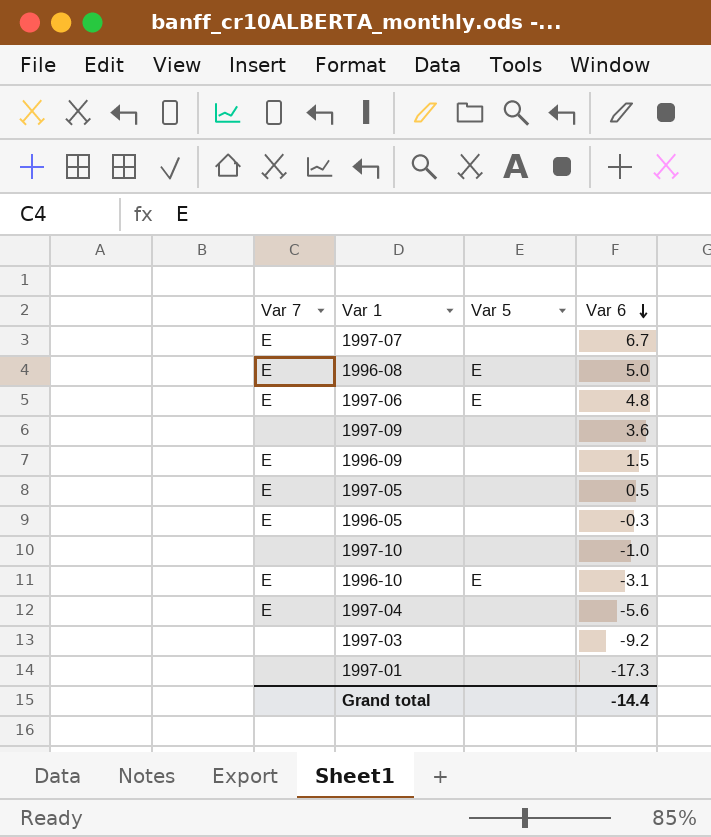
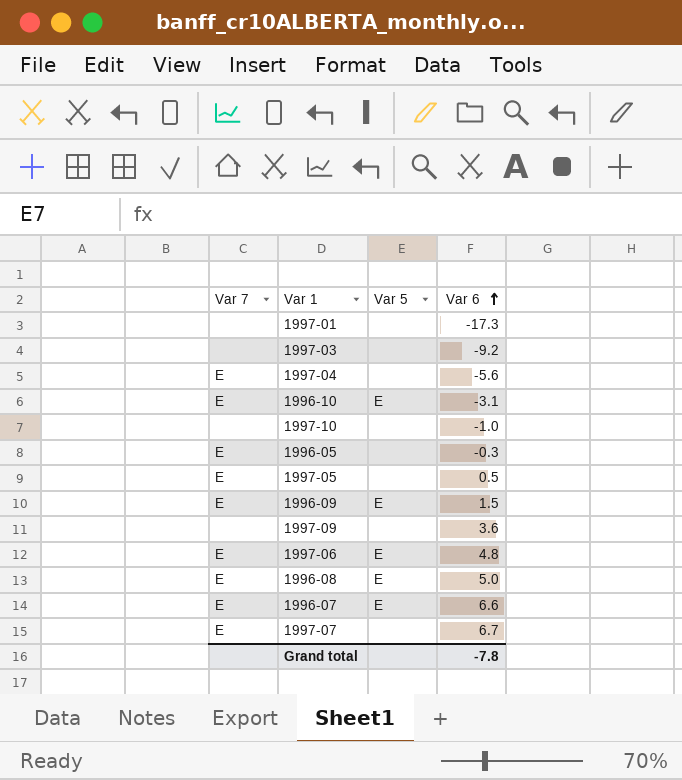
row order: Var 6 descending -> Var 6 ascending
1996-09 | Var 5: none -> E
row 1996-07: none -> E | E | 6.6
Grand total | Var 6: -14.4 -> -7.8

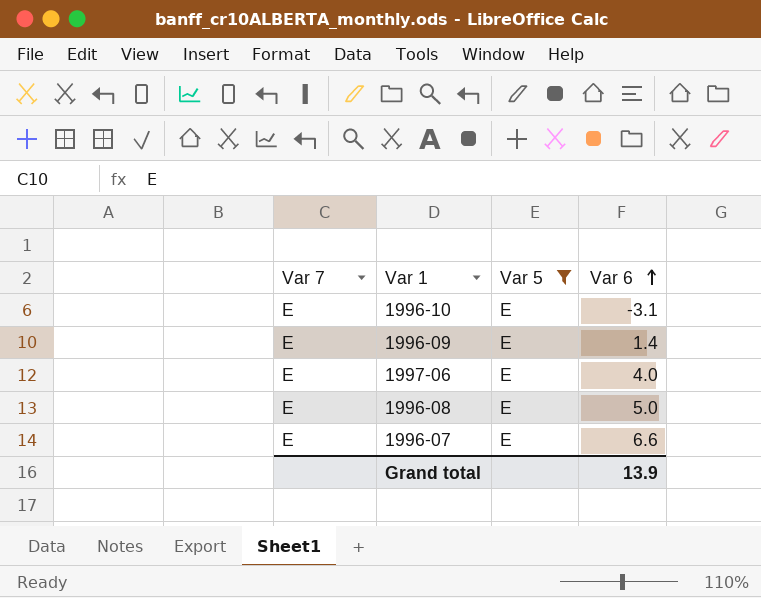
filter: none -> Var 5 = E
1996-09 | Var 6: 1.5 -> 1.4
1997-06 | Var 6: 4.8 -> 4.0
Grand total | Var 6: -7.8 -> 13.9

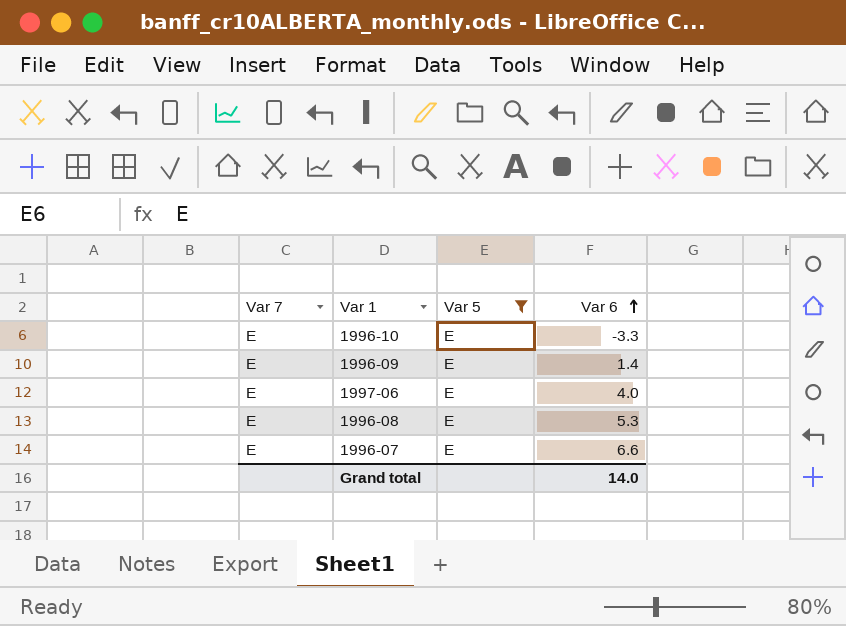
1996-10 | Var 6: -3.1 -> -3.3
1996-08 | Var 6: 5.0 -> 5.3
Grand total | Var 6: 13.9 -> 14.0

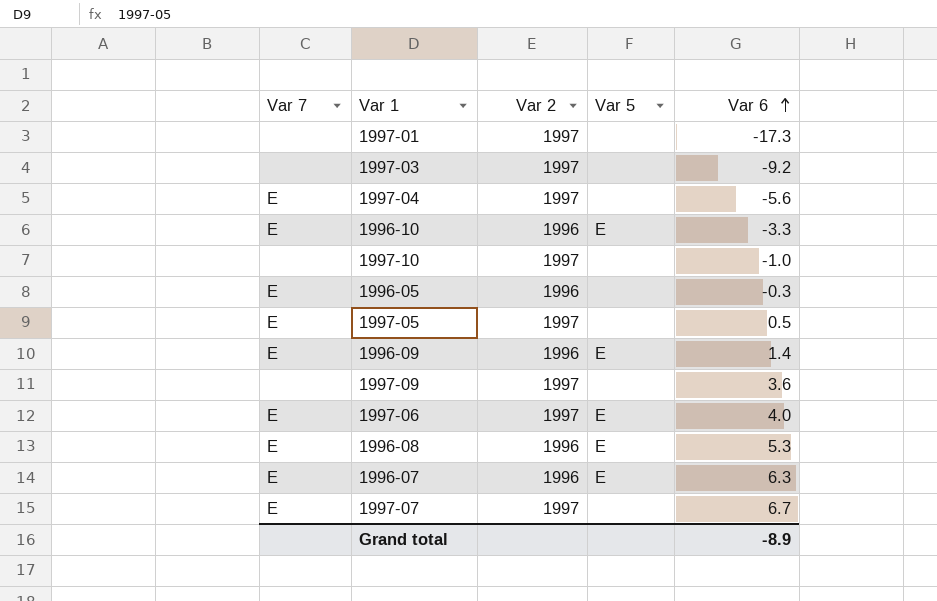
filter: Var 5 = E -> none
column Var 2 | position: none -> 3
1996-07 | Var 6: 6.6 -> 6.3
Grand total | Var 6: 14.0 -> -8.9

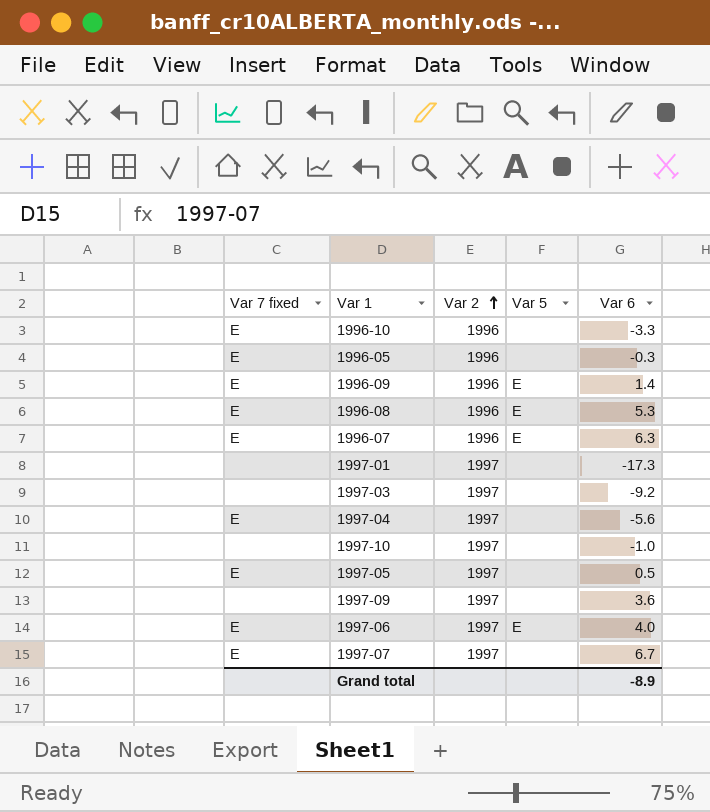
row order: Var 6 ascending -> Var 2 ascending
column name: Var 7 -> Var 7 fixed
1996-10 | Var 5: E -> none

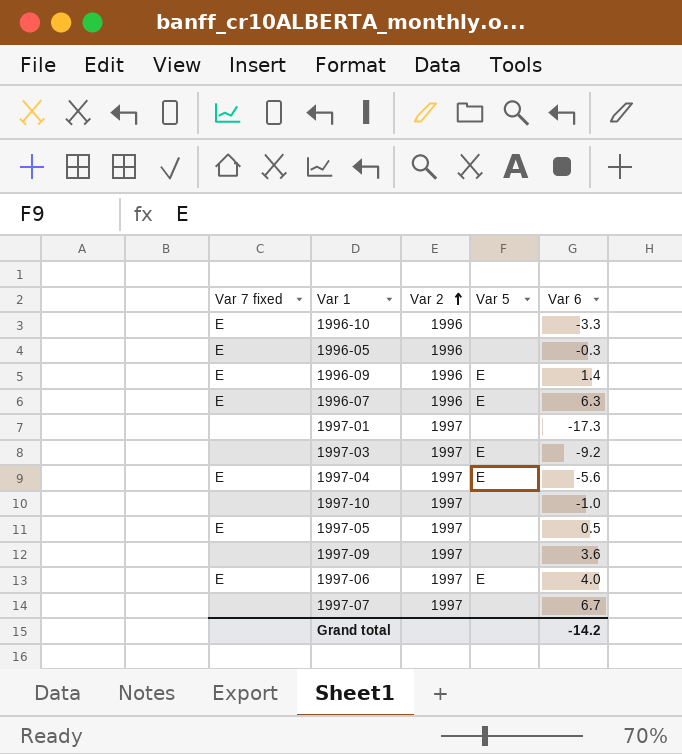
row 1996-08: E | 1996 | E | 5.3 -> none
1997-03 | Var 5: none -> E
1997-04 | Var 5: none -> E
1997-07 | Var 7 fixed: E -> none
Grand total | Var 6: -8.9 -> -14.2

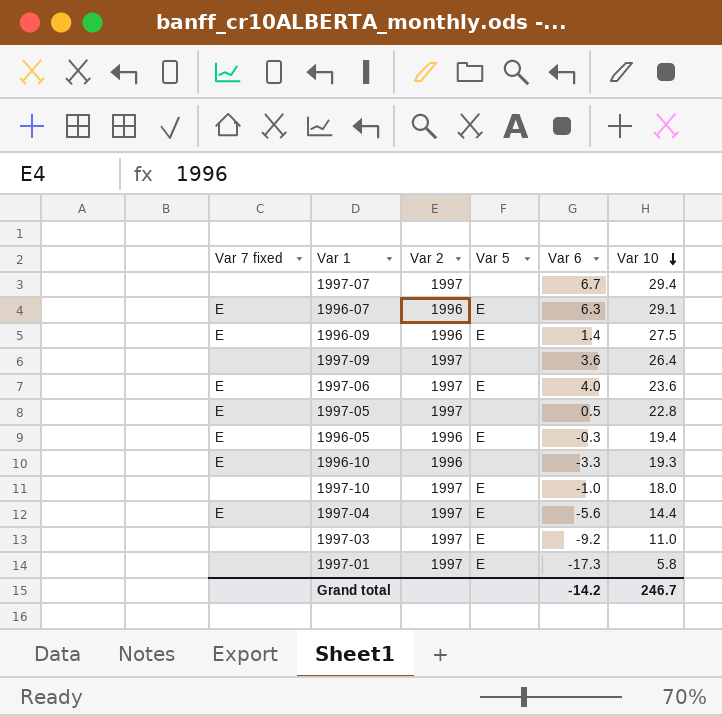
row order: Var 2 ascending -> Var 10 descending
column Var 10 | position: none -> 6
1996-05 | Var 5: none -> E
1997-10 | Var 5: none -> E
1997-01 | Var 5: none -> E

